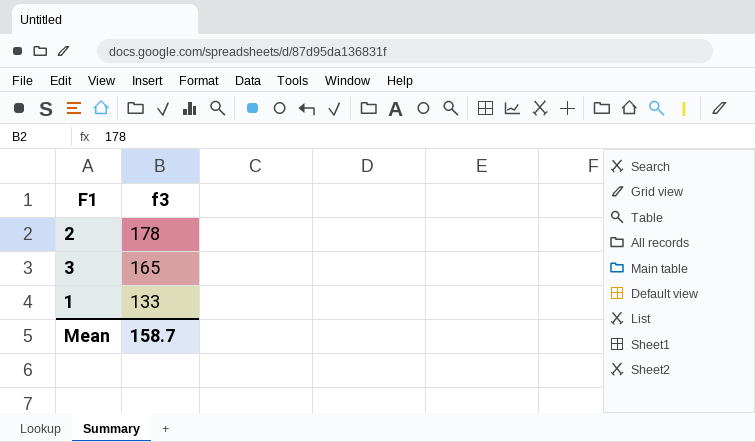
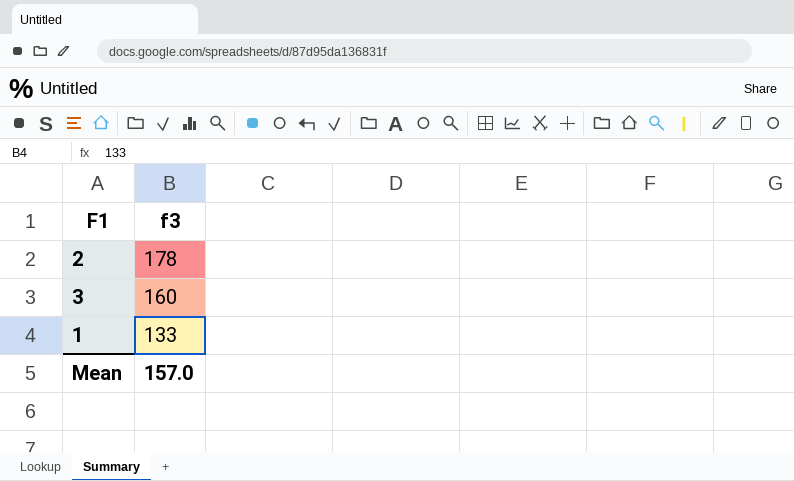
3 | f3: 165 -> 160
Mean | f3: 158.7 -> 157.0

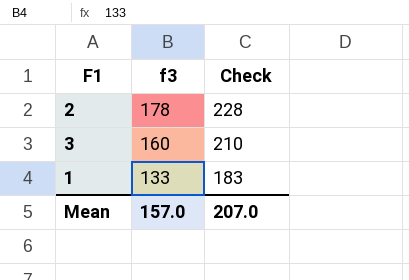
column Check | formula: none -> [f3] + 50

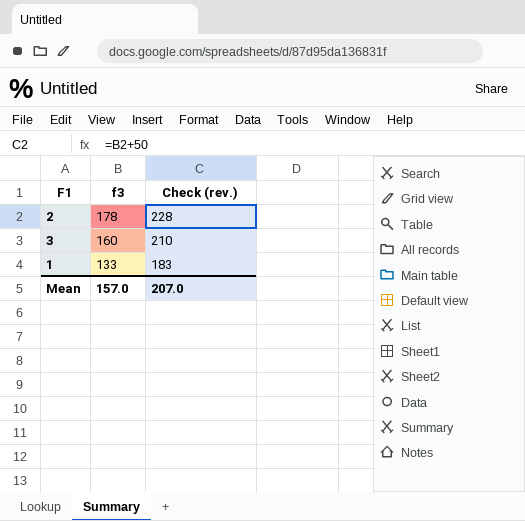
column name: Check -> Check (rev.)

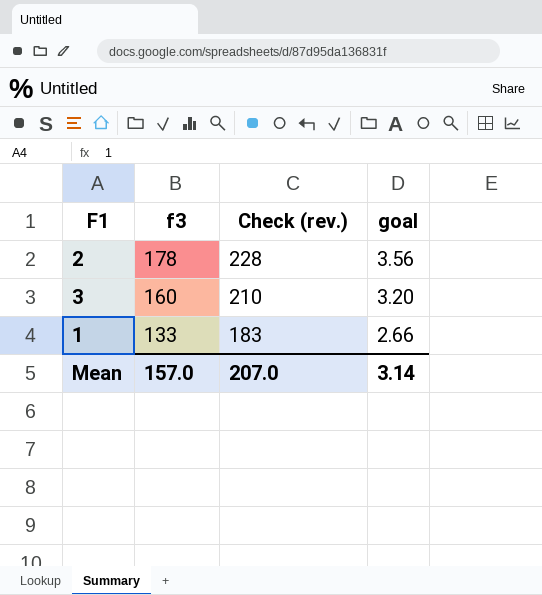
column goal | formula: none -> [f3] * 0.02

